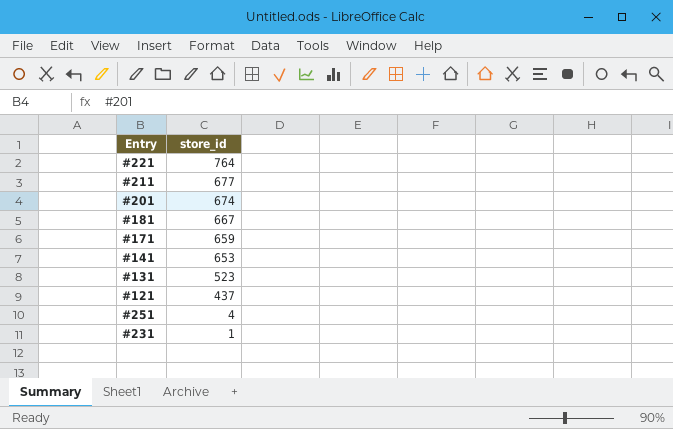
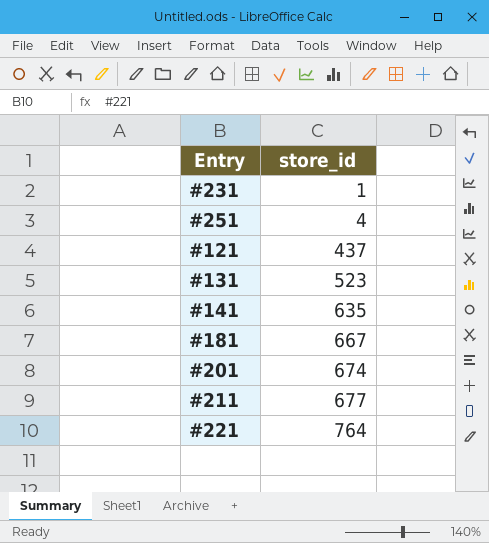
row order: store_id descending -> store_id ascending
row #171: 659 -> none
#141 | store_id: 653 -> 635

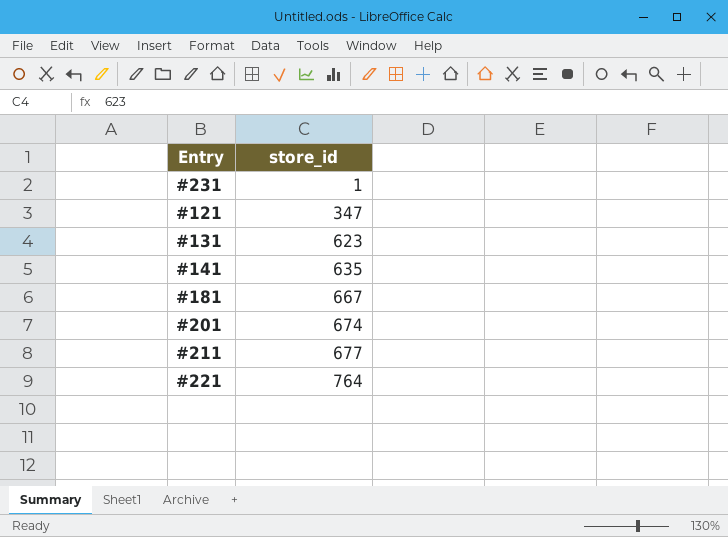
row #251: 4 -> none
#121 | store_id: 437 -> 347
#131 | store_id: 523 -> 623

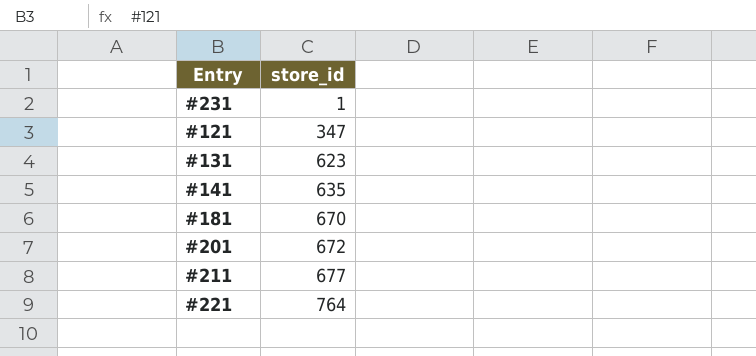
#181 | store_id: 667 -> 670
#201 | store_id: 674 -> 672

